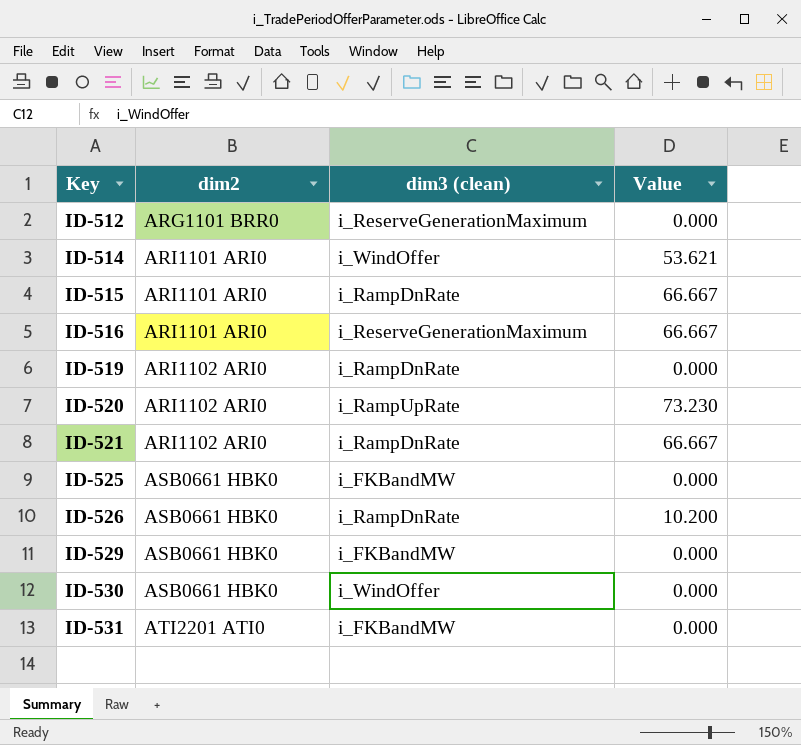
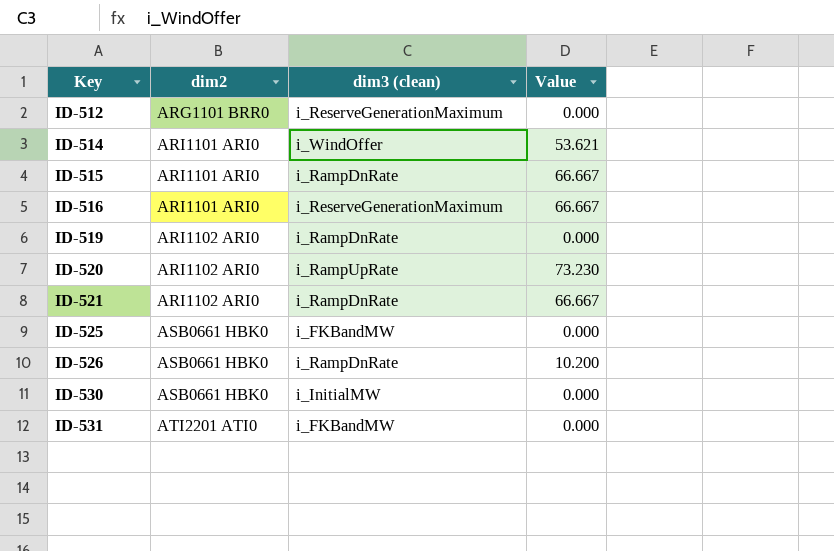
row ID-529: ASB0661 HBK0 | i_FKBandMW | 0.000 -> none
ID-530 | dim3 (clean): i_WindOffer -> i_InitialMW

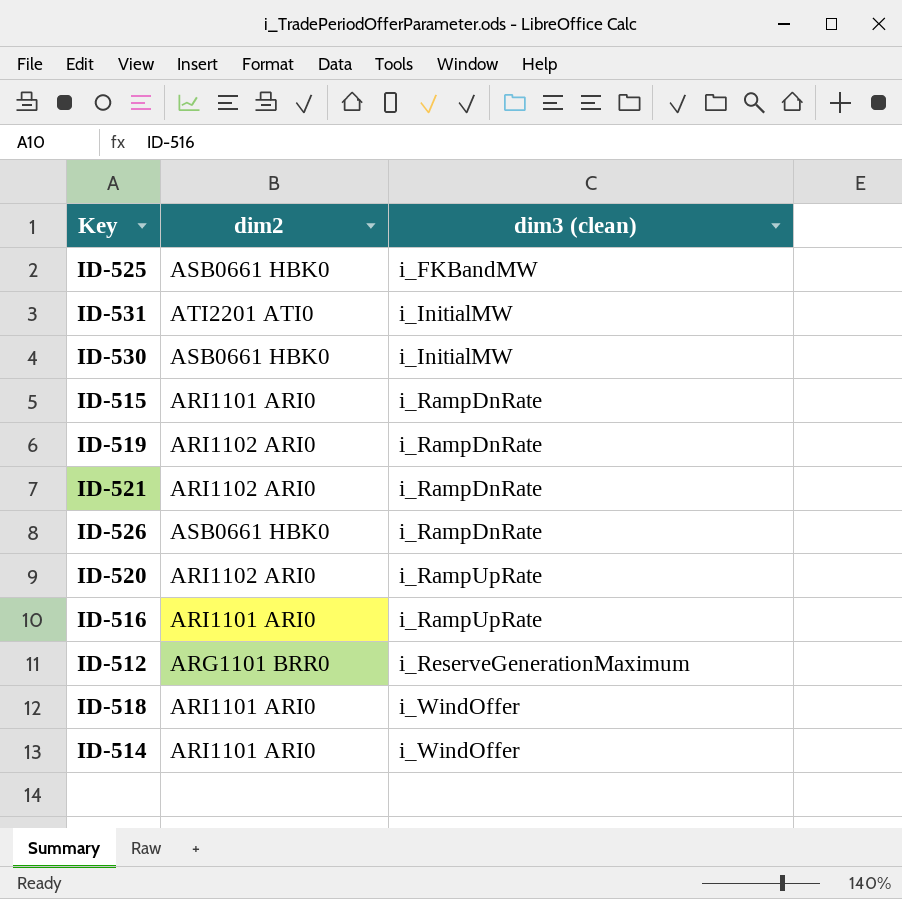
row order: Key ascending -> dim3 (clean) ascending
column Value | position: 4 -> none
ID-531 | dim3 (clean): i_FKBandMW -> i_InitialMW
ID-516 | dim3 (clean): i_ReserveGenerationMaximum -> i_RampUpRate
row ID-518: none -> ARI1101 ARI0 | i_WindOffer

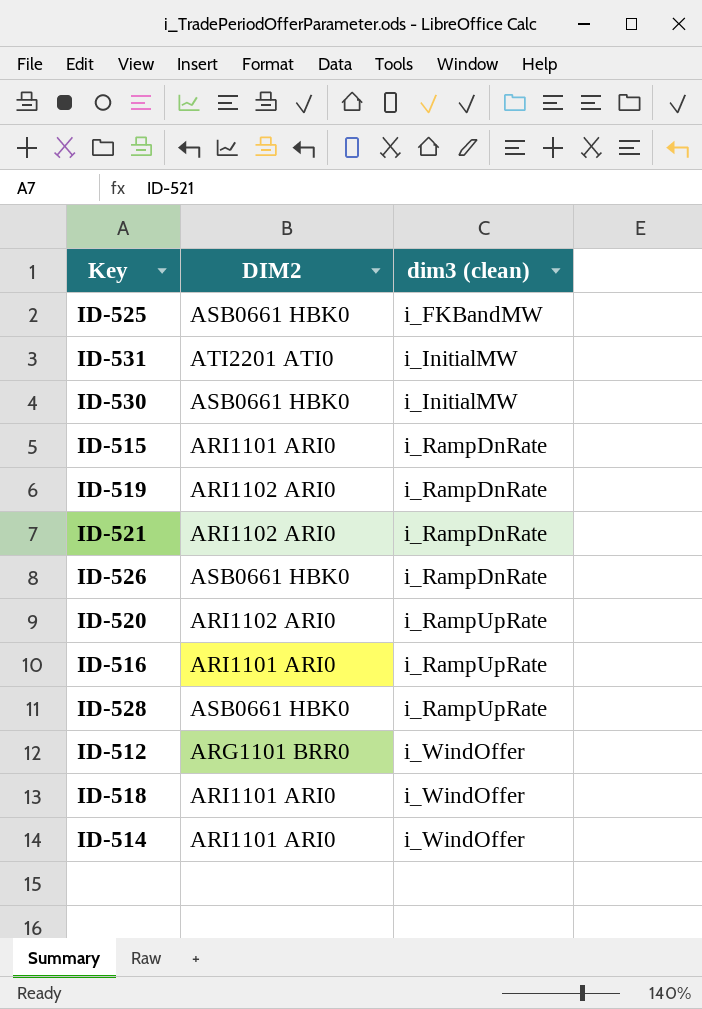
column name: dim2 -> DIM2
row ID-528: none -> ASB0661 HBK0 | i_RampUpRate
ID-512 | dim3 (clean): i_ReserveGenerationMaximum -> i_WindOffer

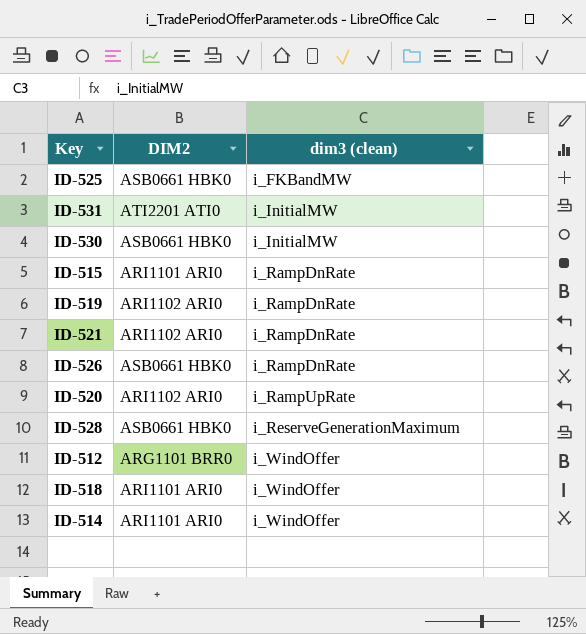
row ID-516: ARI1101 ARI0 | i_RampUpRate -> none
ID-528 | dim3 (clean): i_RampUpRate -> i_ReserveGenerationMaximum

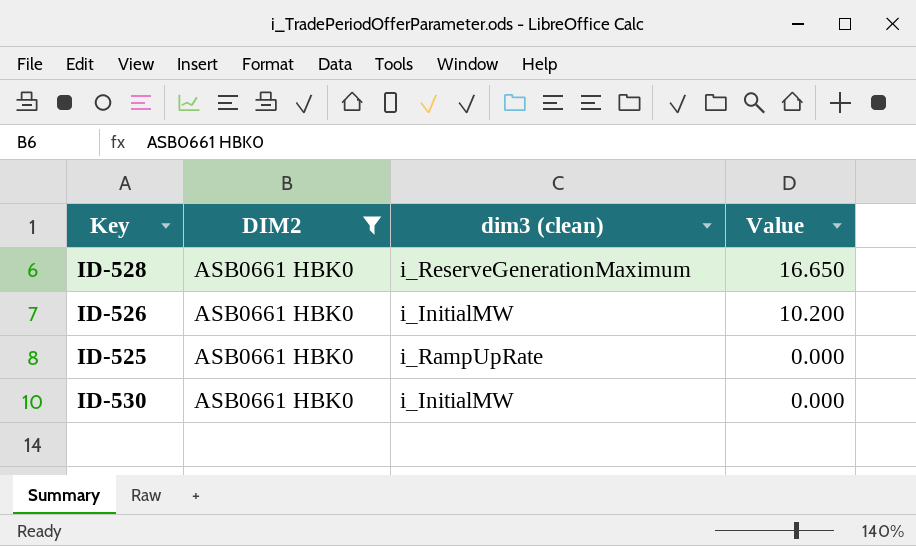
filter: none -> DIM2 = ASB0661 HBK0
row order: dim3 (clean) ascending -> Value descending
column Value | position: none -> 4
ID-526 | dim3 (clean): i_RampDnRate -> i_InitialMW
ID-525 | dim3 (clean): i_FKBandMW -> i_RampUpRate

